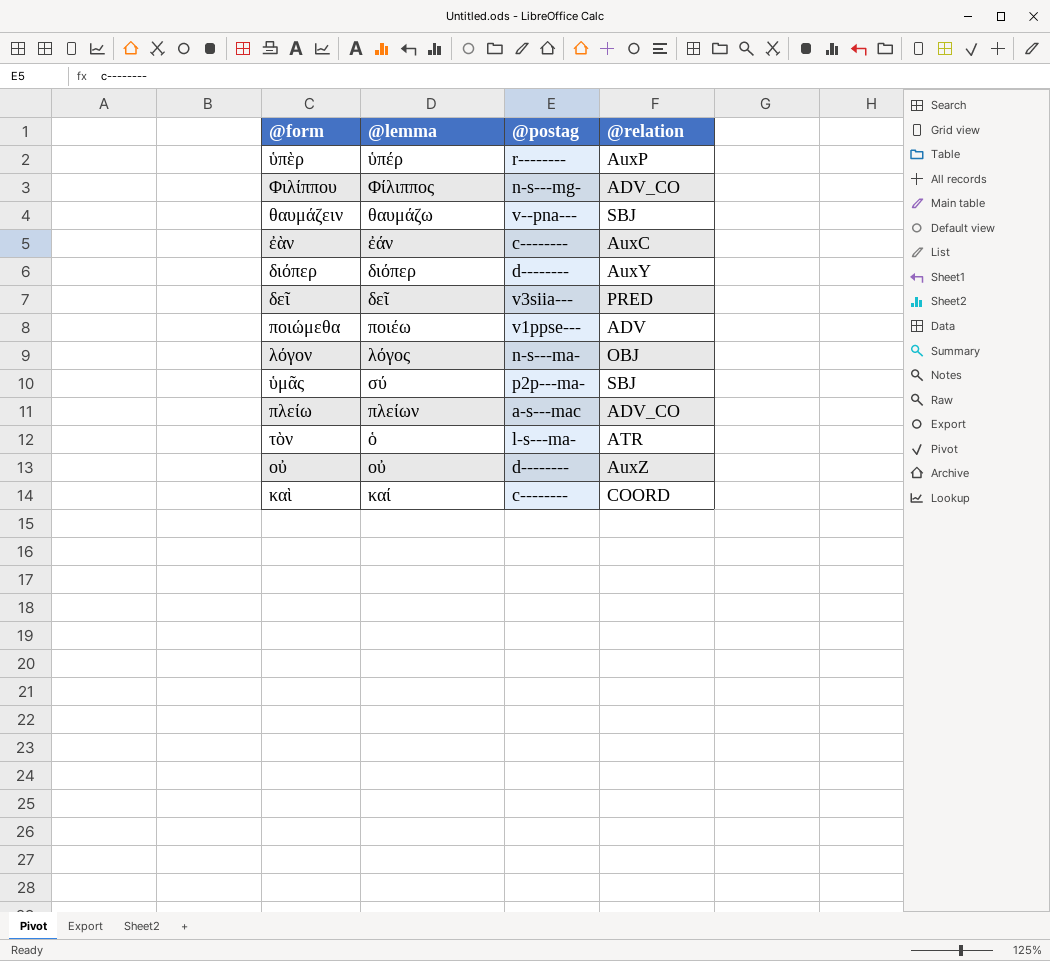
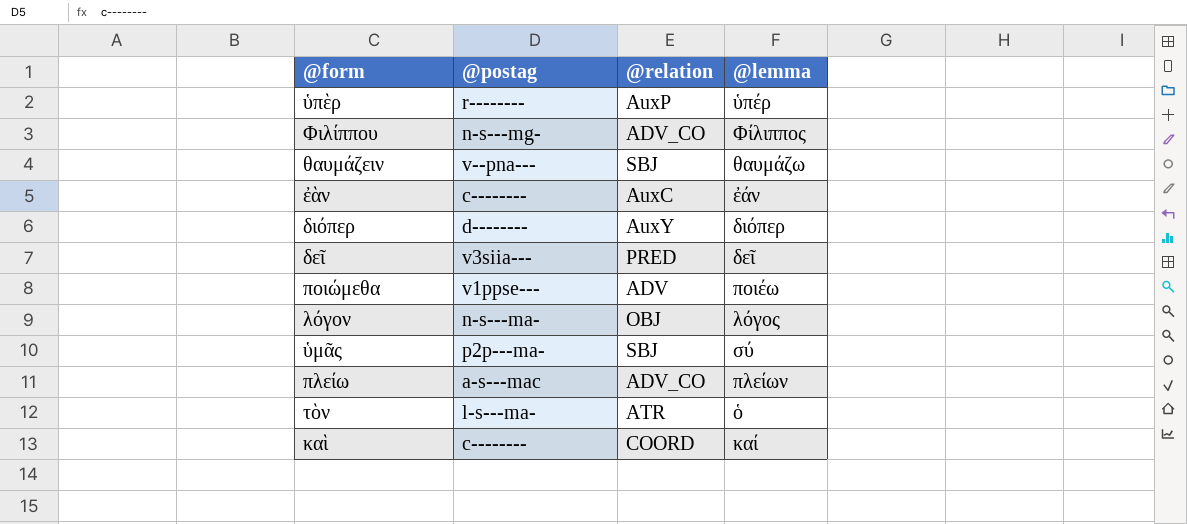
column @lemma | position: 2 -> 4
row οὐ: οὐ | d-------- | AuxZ -> none

